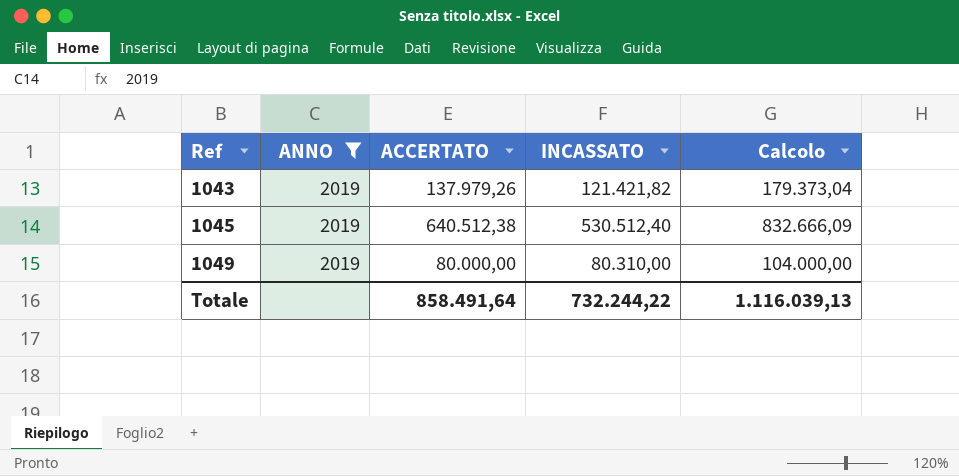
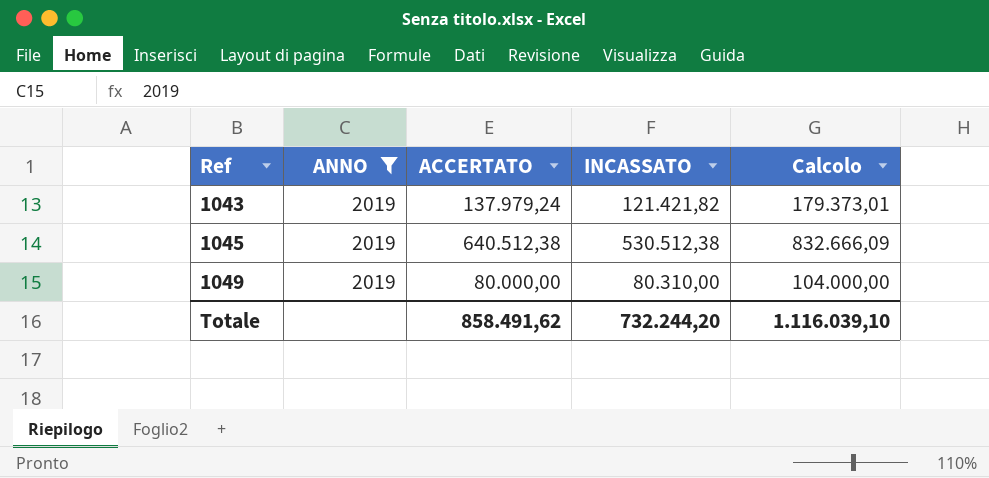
1043 | ACCERTATO: 137.979,26 -> 137.979,24
1043 | Calcolo: 179.373,04 -> 179.373,01
1045 | INCASSATO: 530.512,40 -> 530.512,38
Totale | ACCERTATO: 858.491,64 -> 858.491,62
Totale | INCASSATO: 732.244,22 -> 732.244,20
Totale | Calcolo: 1.116.039,13 -> 1.116.039,10

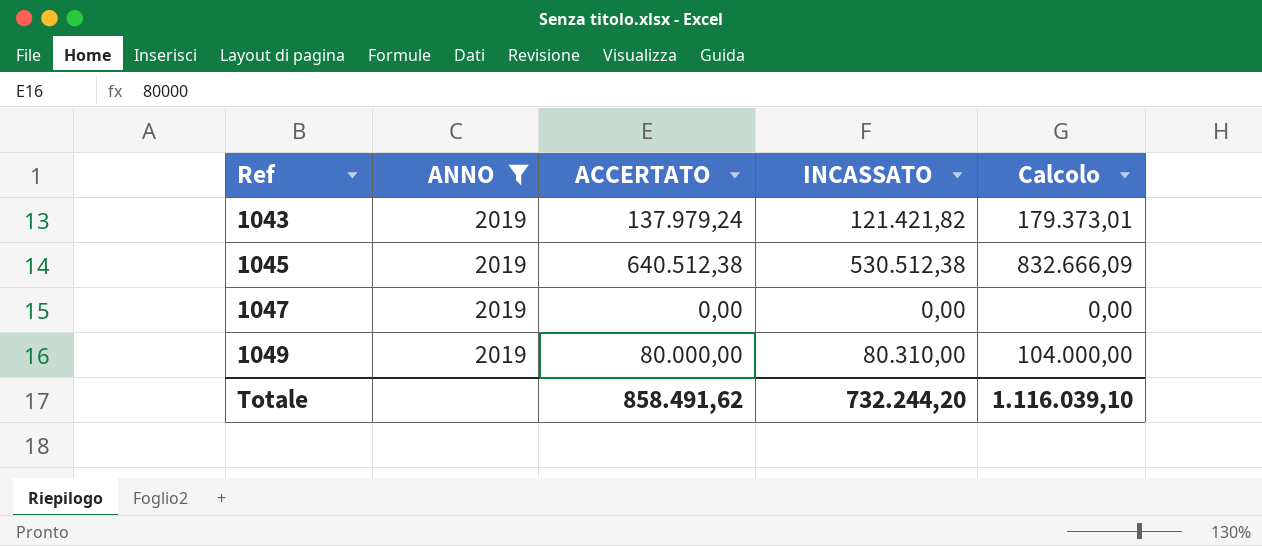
row 1047: none -> 2019 | 0,00 | 0,00 | 0,00

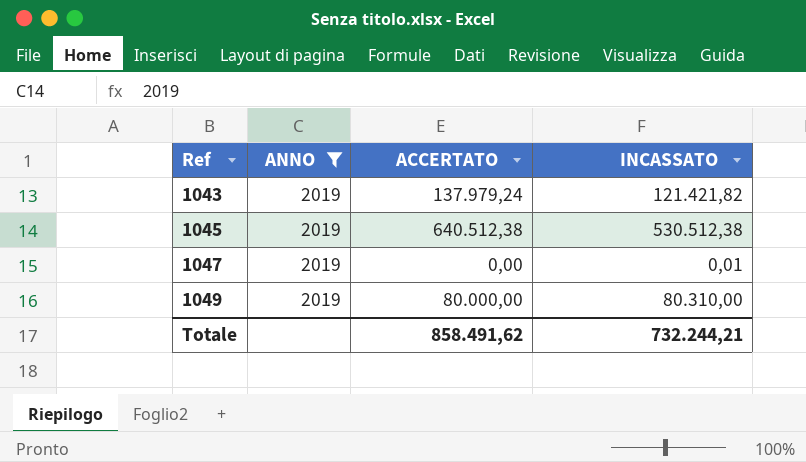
column Calcolo | formula: [ACCERTATO] * 1,3 -> none
1047 | INCASSATO: 0,00 -> 0,01
Totale | INCASSATO: 732.244,20 -> 732.244,21

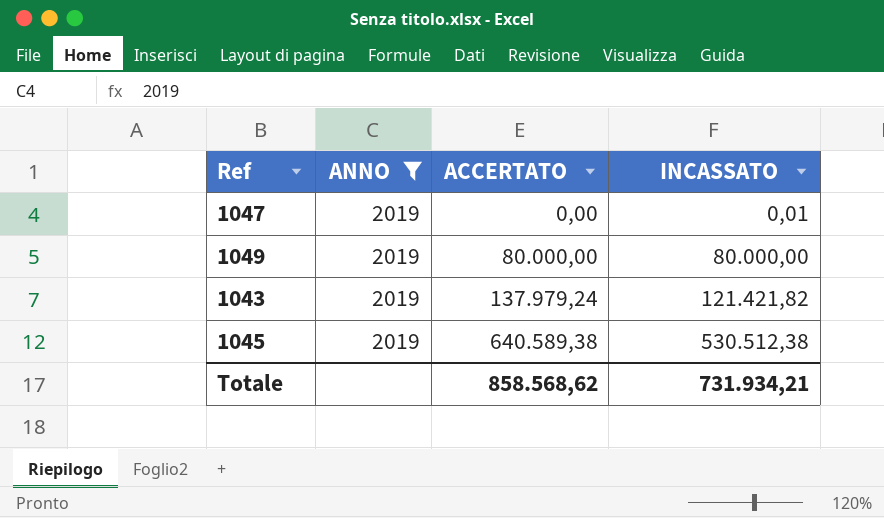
row order: Ref ascending -> ACCERTATO ascending
1049 | INCASSATO: 80.310,00 -> 80.000,00
1045 | ACCERTATO: 640.512,38 -> 640.589,38
Totale | ACCERTATO: 858.491,62 -> 858.568,62
Totale | INCASSATO: 732.244,21 -> 731.934,21

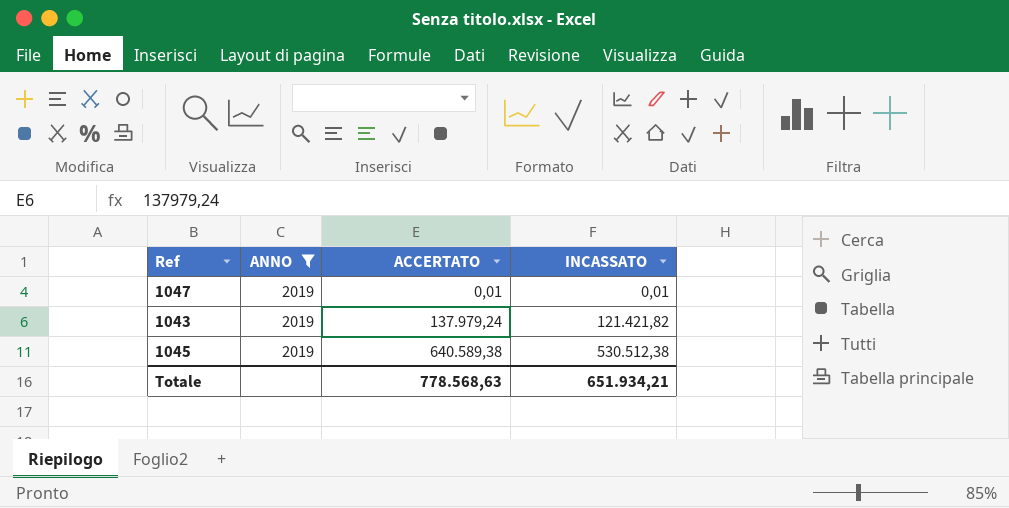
row 1049: 2019 | 80.000,00 | 80.000,00 -> none
1047 | ACCERTATO: 0,00 -> 0,01
Totale | ACCERTATO: 858.568,62 -> 778.568,63
Totale | INCASSATO: 731.934,21 -> 651.934,21

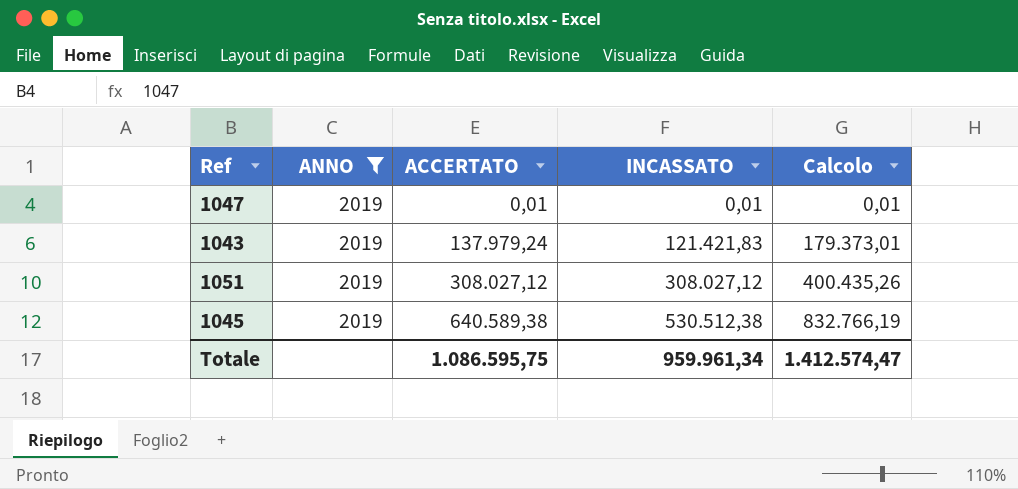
column Calcolo | formula: none -> [ACCERTATO] * 1,3
1043 | INCASSATO: 121.421,82 -> 121.421,83
row 1051: none -> 2019 | 308.027,12 | 308.027,12 | 400.435,26
Totale | ACCERTATO: 778.568,63 -> 1.086.595,75
Totale | INCASSATO: 651.934,21 -> 959.961,34

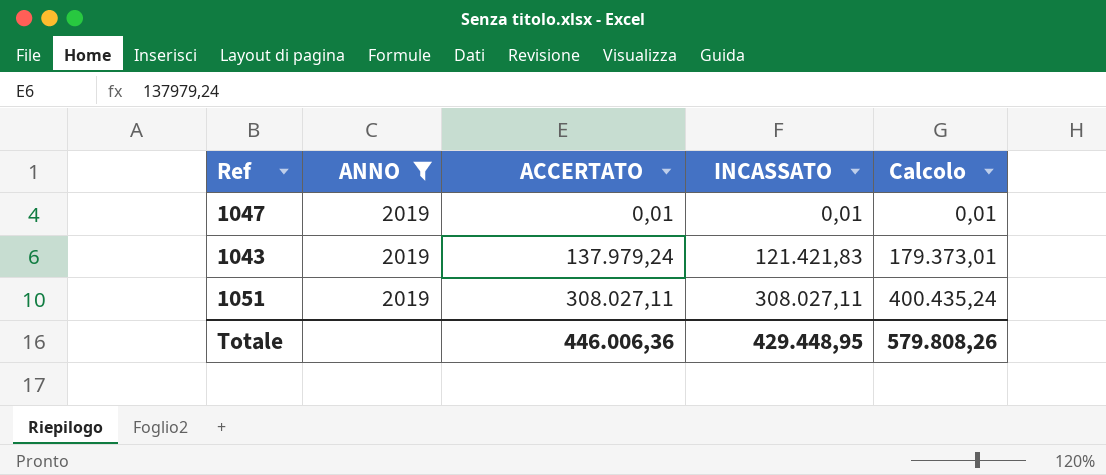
row 1045: 2019 | 640.589,38 | 530.512,38 | 832.766,19 -> none
1051 | ACCERTATO: 308.027,12 -> 308.027,11
1051 | INCASSATO: 308.027,12 -> 308.027,11
1051 | Calcolo: 400.435,26 -> 400.435,24
Totale | ACCERTATO: 1.086.595,75 -> 446.006,36
Totale | INCASSATO: 959.961,34 -> 429.448,95
Totale | Calcolo: 1.412.574,47 -> 579.808,26

